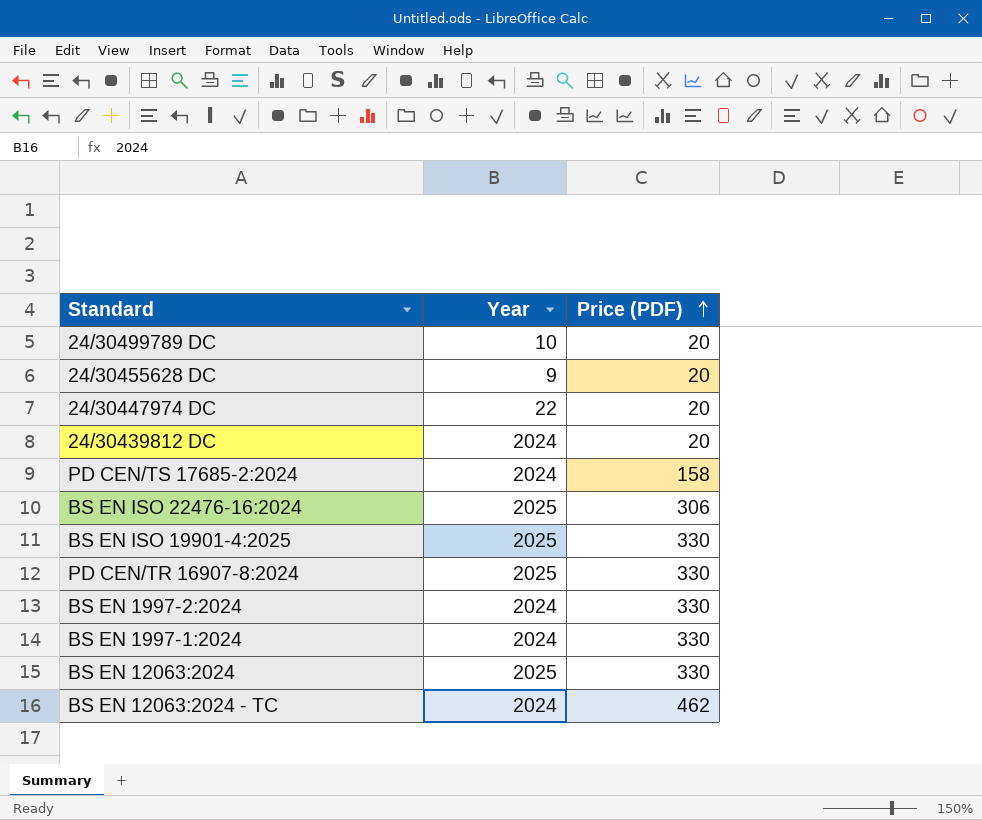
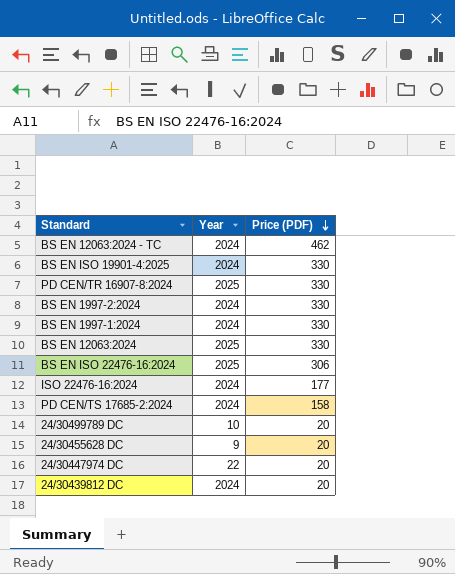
row order: Price (PDF) ascending -> Price (PDF) descending
BS EN ISO 19901-4:2025 | Year: 2025 -> 2024
row ISO 22476-16:2024: none -> 2024 | 177

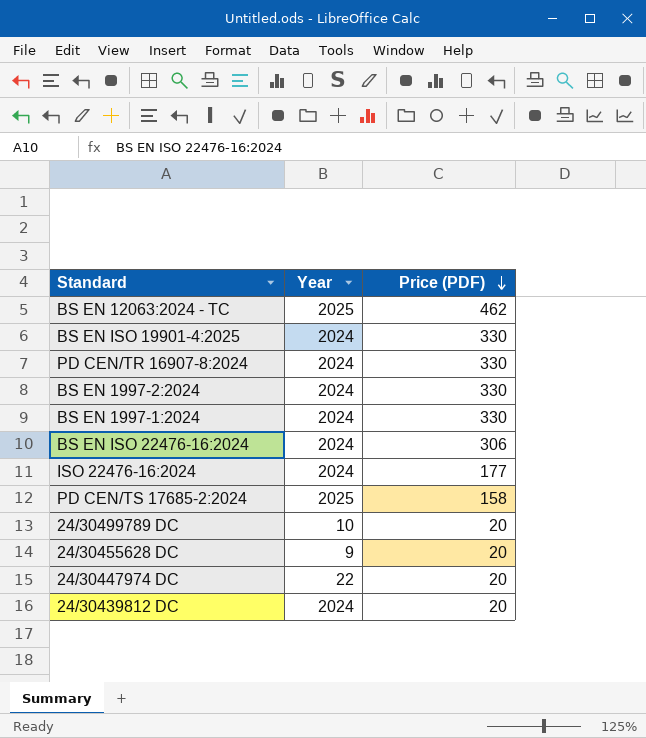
row BS EN 12063:2024: 2025 | 330 -> none
BS EN 12063:2024 - TC | Year: 2024 -> 2025
PD CEN/TR 16907-8:2024 | Year: 2025 -> 2024
BS EN ISO 22476-16:2024 | Year: 2025 -> 2024
PD CEN/TS 17685-2:2024 | Year: 2024 -> 2025

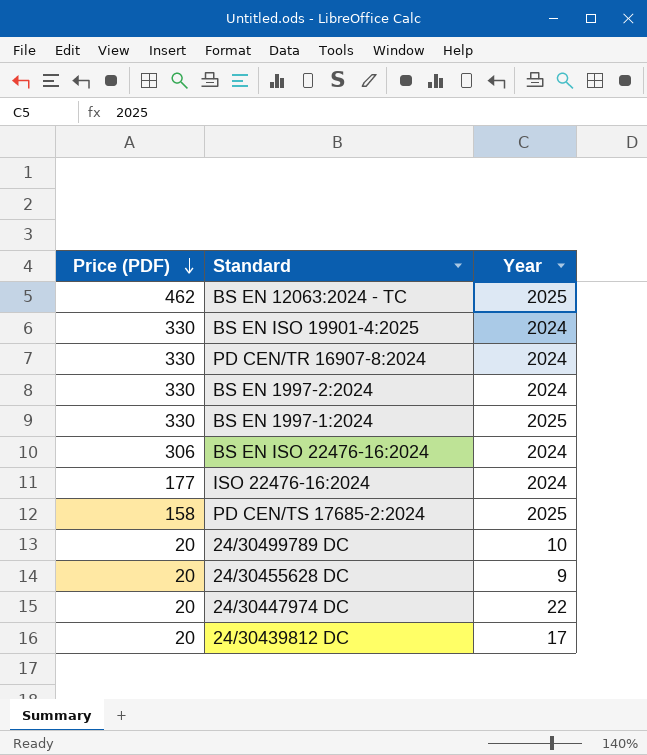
column Price (PDF) | position: 3 -> 1
BS EN 1997-1:2024 | Year: 2024 -> 2025
24/30439812 DC | Year: 2024 -> 17

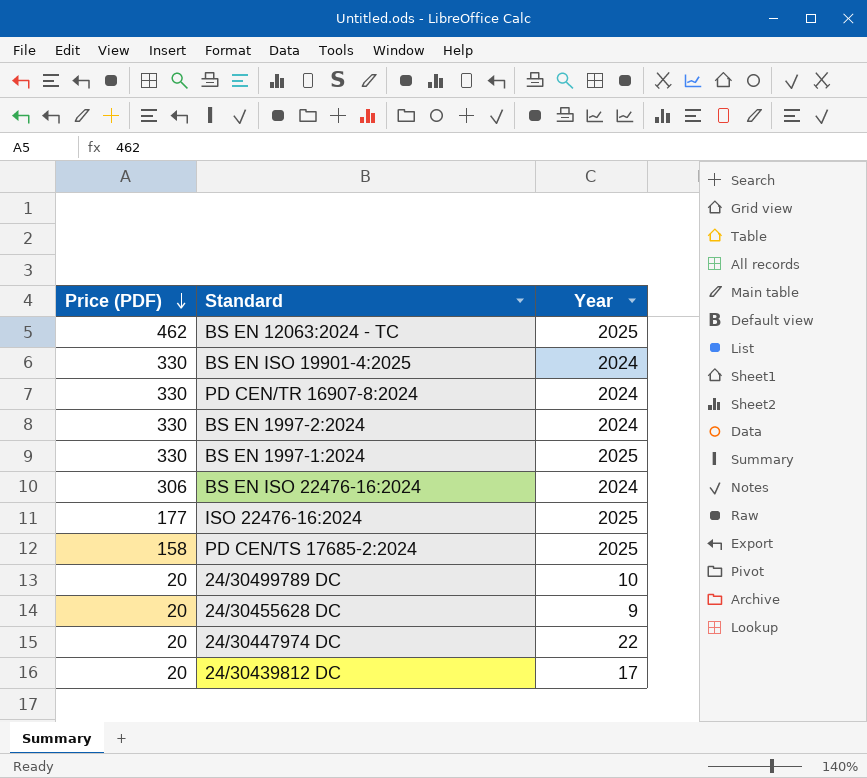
ISO 22476-16:2024 | Year: 2024 -> 2025

